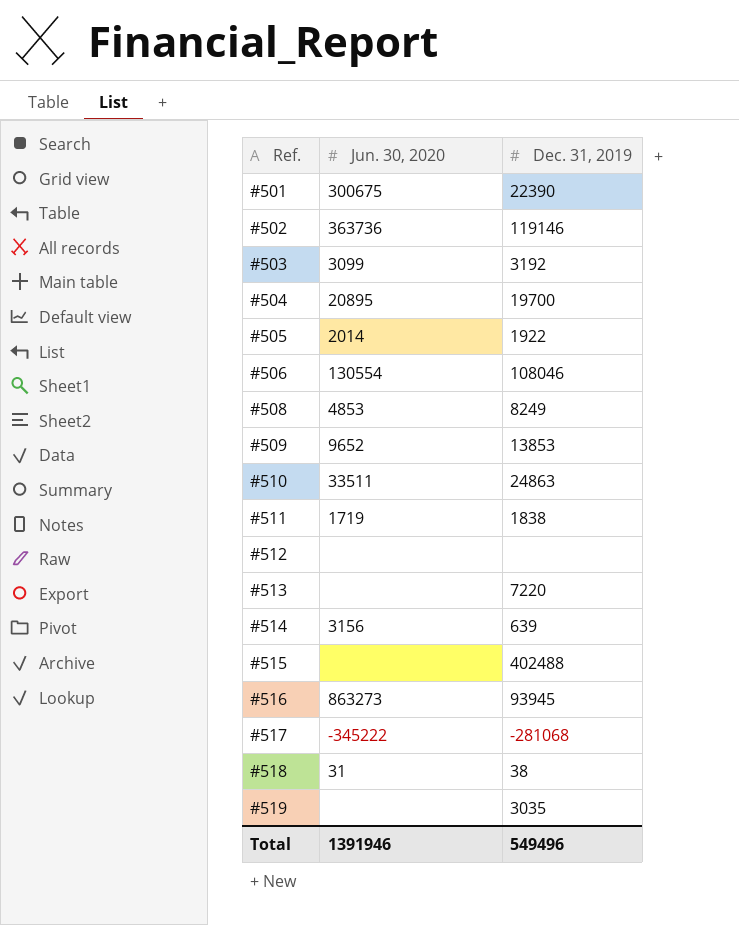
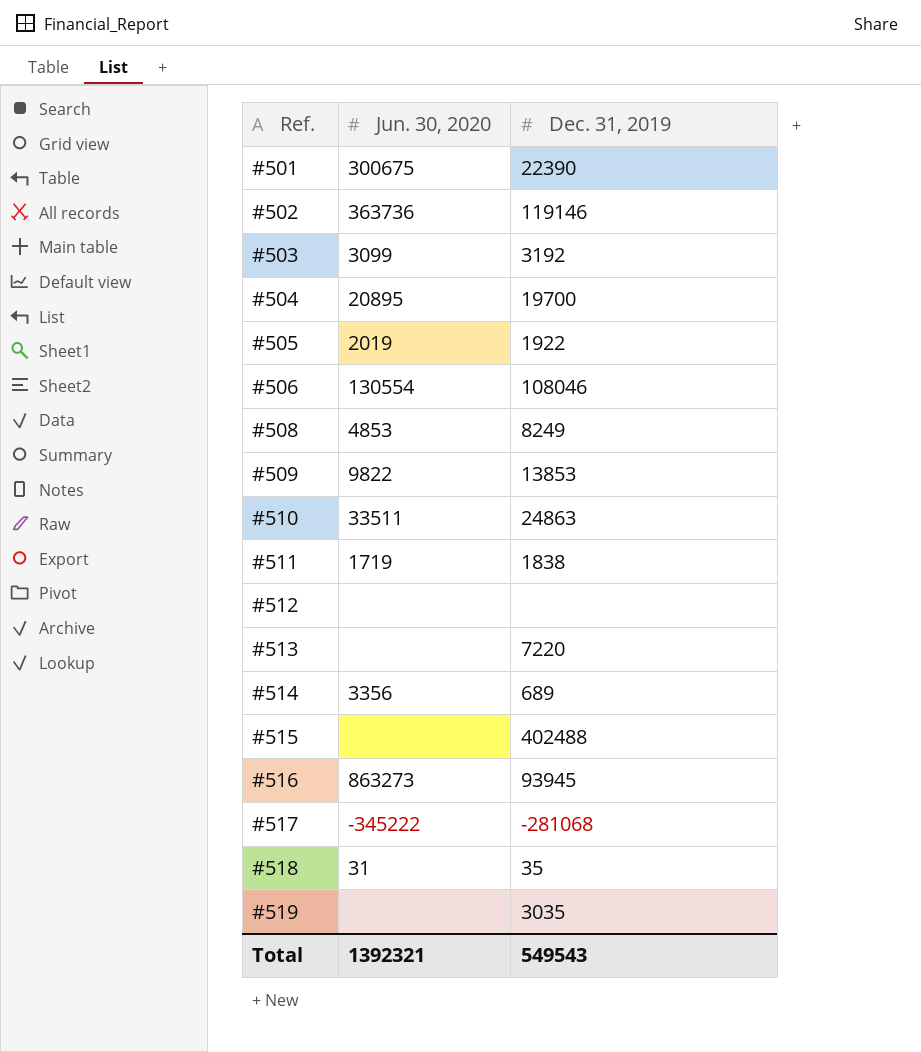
#505 | Jun. 30, 2020: 2014 -> 2019
#509 | Jun. 30, 2020: 9652 -> 9822
#514 | Jun. 30, 2020: 3156 -> 3356
#514 | Dec. 31, 2019: 639 -> 689
#518 | Dec. 31, 2019: 38 -> 35
Total | Jun. 30, 2020: 1391946 -> 1392321
Total | Dec. 31, 2019: 549496 -> 549543

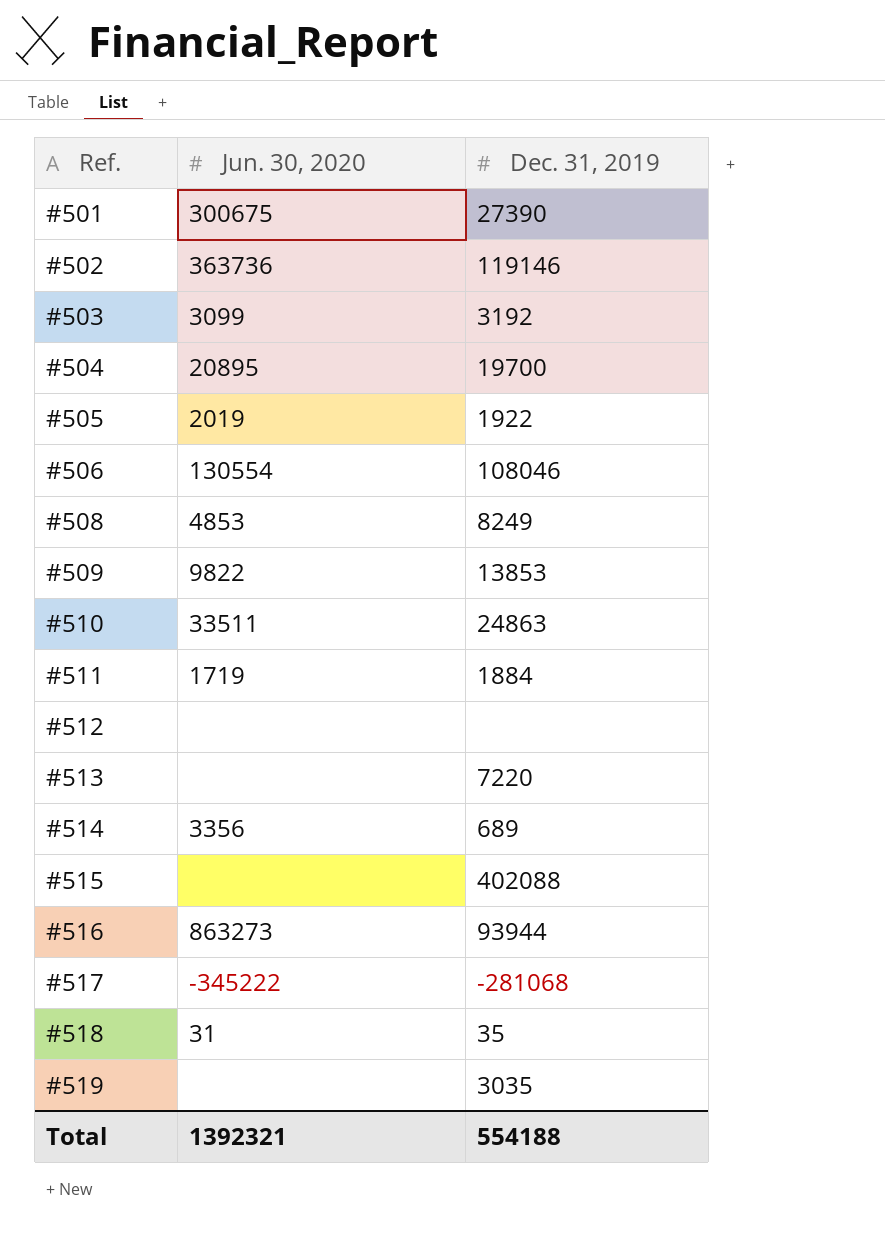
#501 | Dec. 31, 2019: 22390 -> 27390
#511 | Dec. 31, 2019: 1838 -> 1884
#515 | Dec. 31, 2019: 402488 -> 402088
#516 | Dec. 31, 2019: 93945 -> 93944
Total | Dec. 31, 2019: 549543 -> 554188

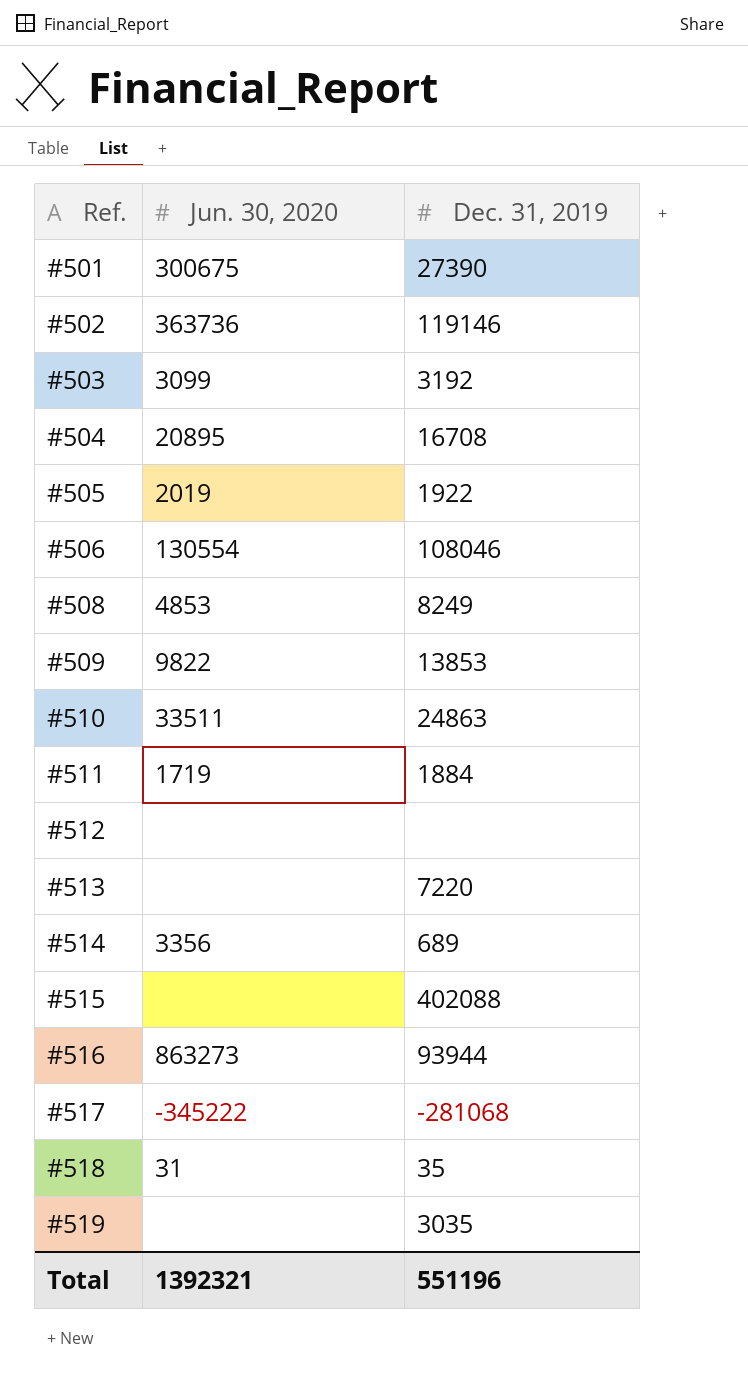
#504 | Dec. 31, 2019: 19700 -> 16708
Total | Dec. 31, 2019: 554188 -> 551196

